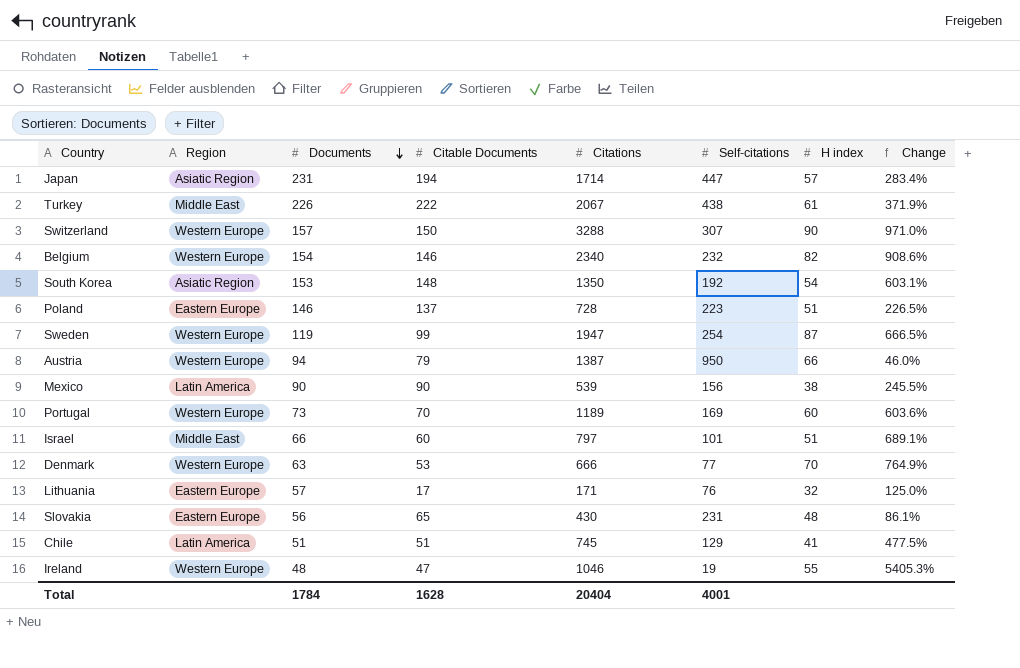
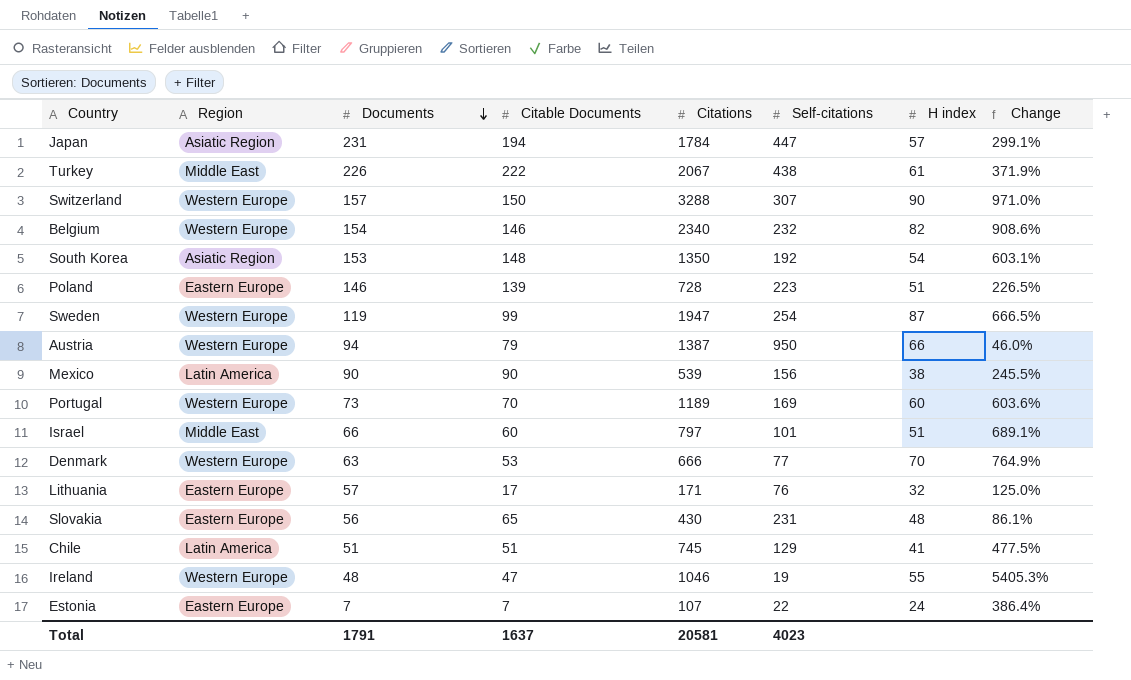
Japan | Citations: 1714 -> 1784
Japan | Change: 283.4% -> 299.1%
Poland | Citable Documents: 137 -> 139
row Estonia: none -> Eastern Europe | 7 | 7 | 107 | 22 | 24 | 386.4%
Total | Documents: 1784 -> 1791
Total | Citable Documents: 1628 -> 1637
Total | Citations: 20404 -> 20581
Total | Self-citations: 4001 -> 4023

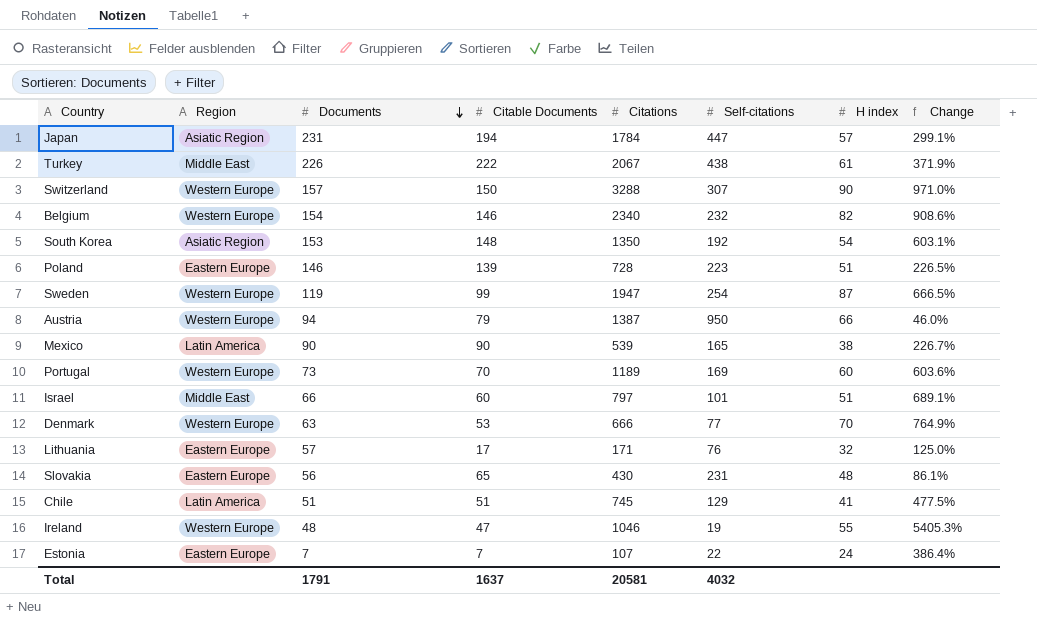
Mexico | Self-citations: 156 -> 165
Mexico | Change: 245.5% -> 226.7%
Total | Self-citations: 4023 -> 4032

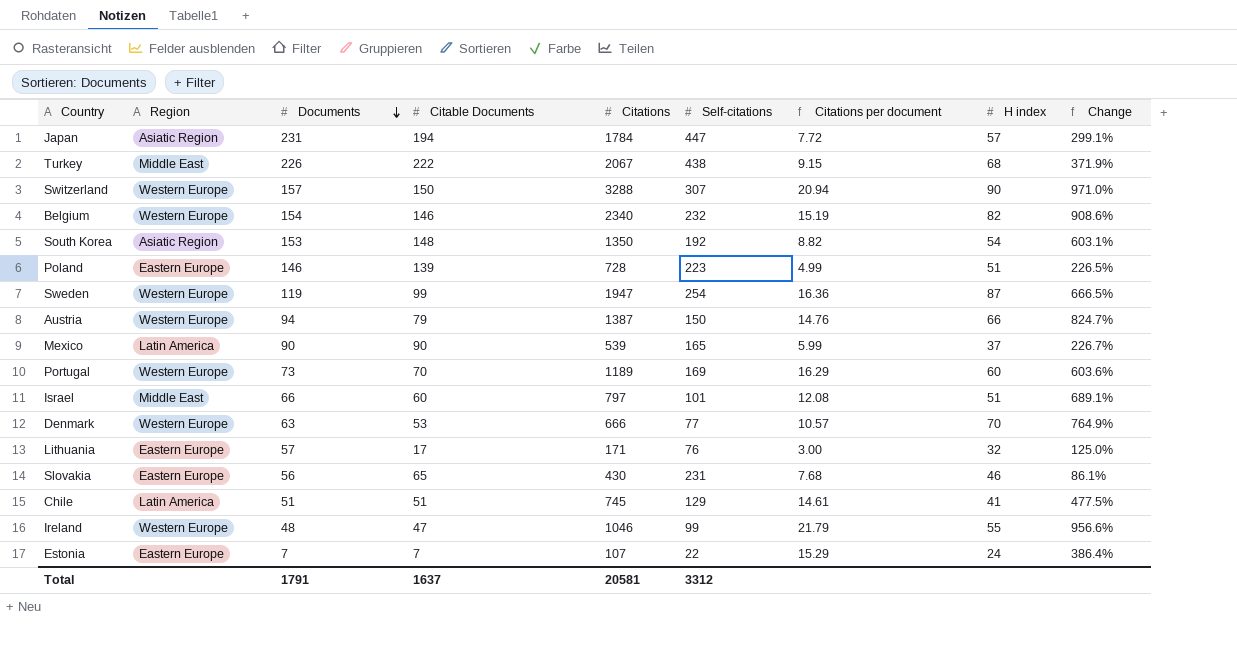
column Citations per document | formula: none -> [Citations] / [Documents]
Turkey | H index: 61 -> 68
Austria | Self-citations: 950 -> 150
Austria | Change: 46.0% -> 824.7%
Mexico | H index: 38 -> 37
Slovakia | H index: 48 -> 46
Ireland | Self-citations: 19 -> 99
Ireland | Change: 5405.3% -> 956.6%
Total | Self-citations: 4032 -> 3312

